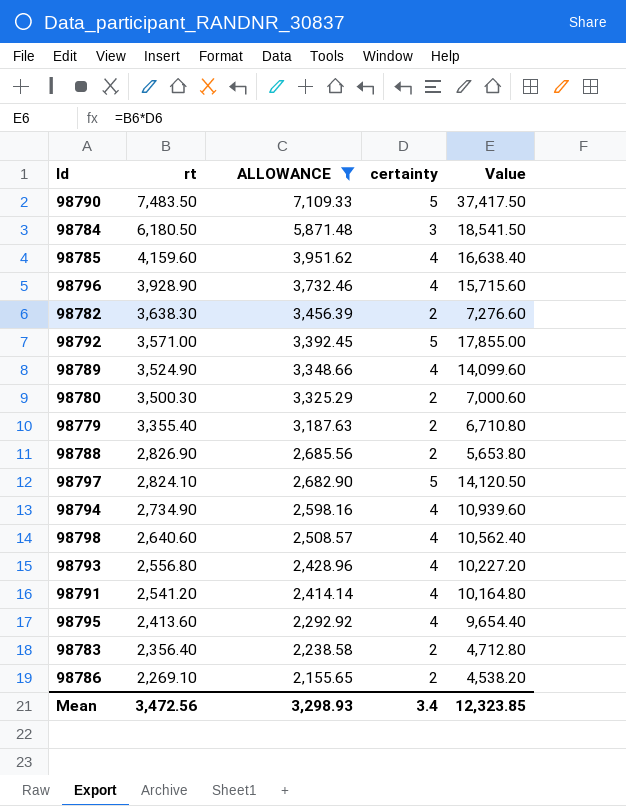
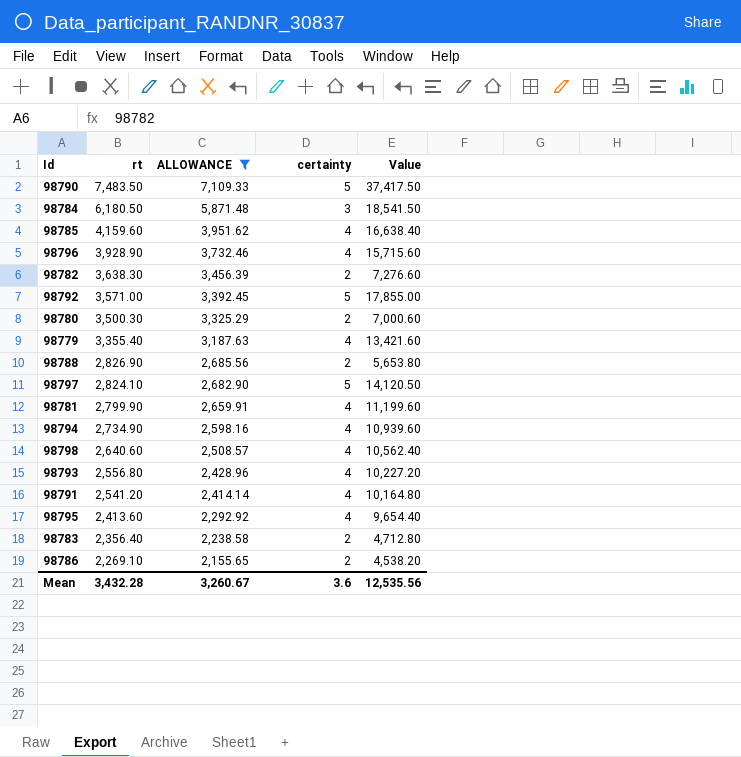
row 98789: 3,524.90 | 3,348.66 | 4 | 14,099.60 -> none
98779 | certainty: 2 -> 4
98779 | Value: 6,710.80 -> 13,421.60
row 98781: none -> 2,799.90 | 2,659.91 | 4 | 11,199.60
Mean | rt: 3,472.56 -> 3,432.28
Mean | ALLOWANCE: 3,298.93 -> 3,260.67
Mean | certainty: 3.4 -> 3.6
Mean | Value: 12,323.85 -> 12,535.56

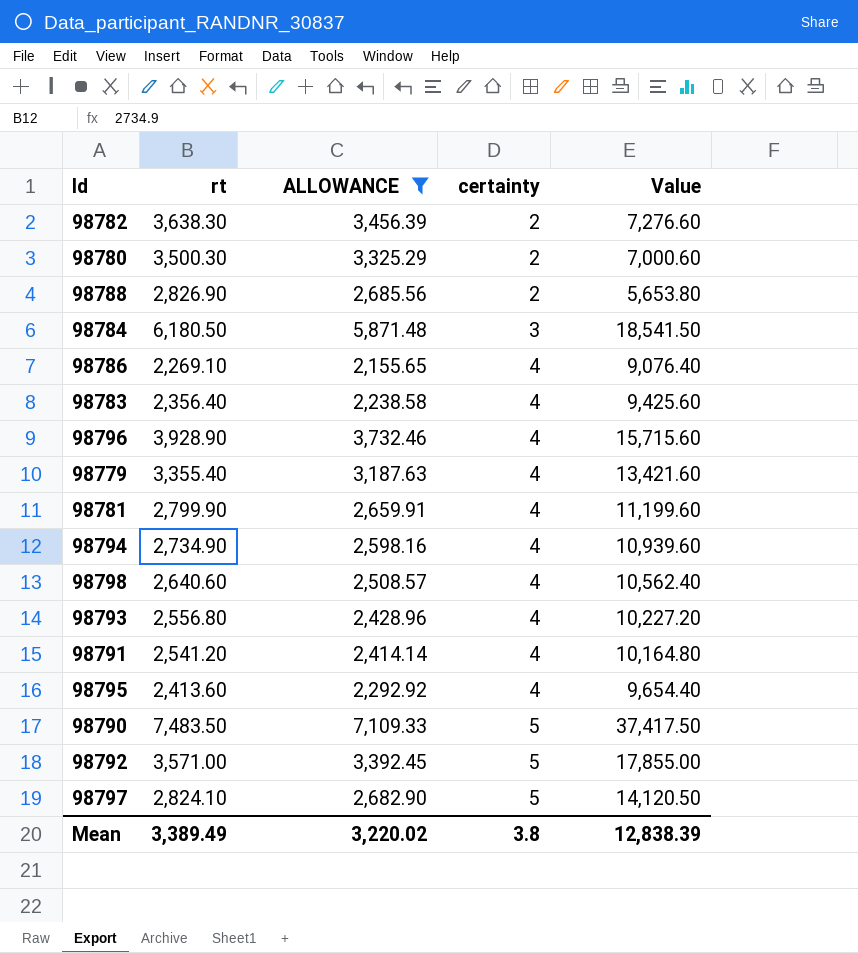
row order: rt descending -> certainty ascending
row 98785: 4,159.60 | 3,951.62 | 4 | 16,638.40 -> none
98786 | certainty: 2 -> 4
98786 | Value: 4,538.20 -> 9,076.40
98783 | certainty: 2 -> 4
98783 | Value: 4,712.80 -> 9,425.60
Mean | rt: 3,432.28 -> 3,389.49
Mean | ALLOWANCE: 3,260.67 -> 3,220.02
Mean | certainty: 3.6 -> 3.8
Mean | Value: 12,535.56 -> 12,838.39

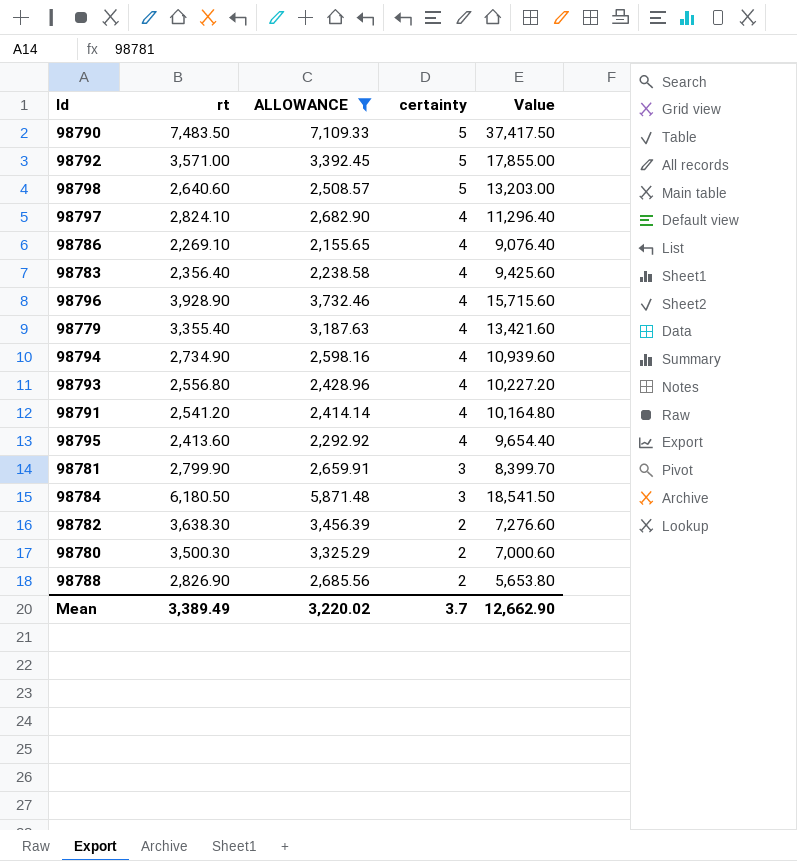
row order: certainty ascending -> certainty descending
98798 | certainty: 4 -> 5
98798 | Value: 10,562.40 -> 13,203.00
98797 | certainty: 5 -> 4
98797 | Value: 14,120.50 -> 11,296.40
98781 | certainty: 4 -> 3
98781 | Value: 11,199.60 -> 8,399.70
Mean | certainty: 3.8 -> 3.7
Mean | Value: 12,838.39 -> 12,662.90

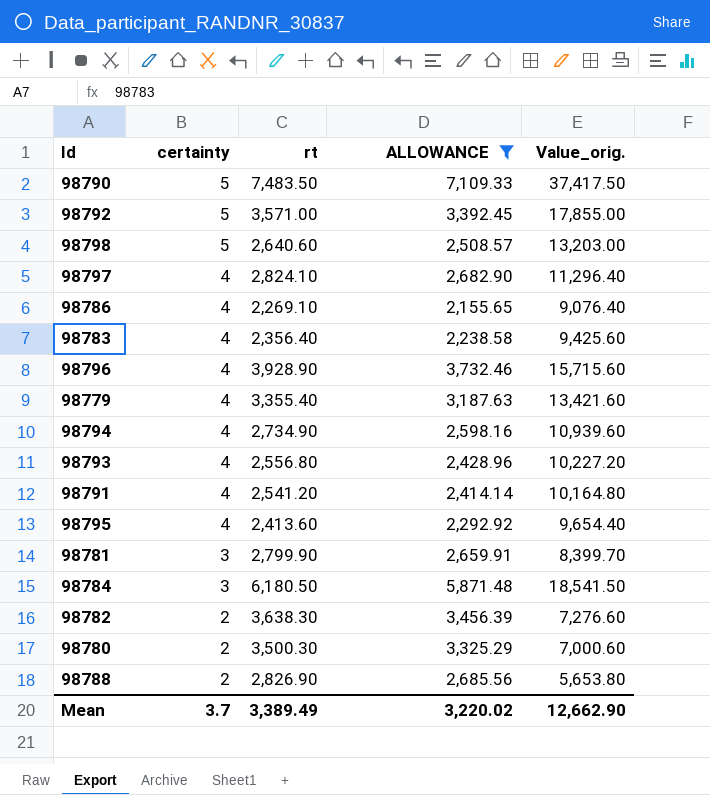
column certainty | position: 4 -> 2
column name: Value -> Value_orig.

